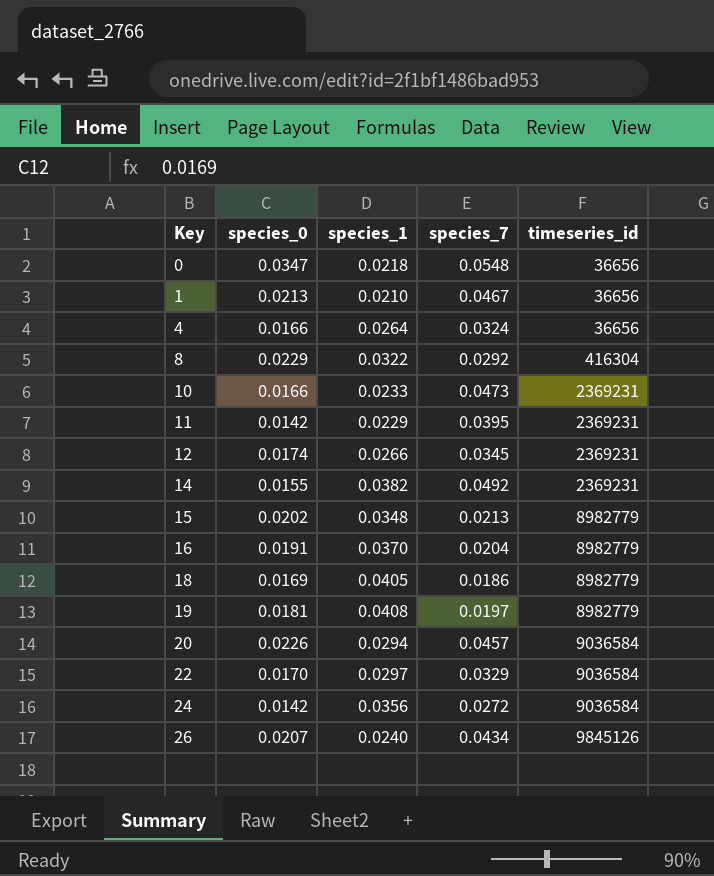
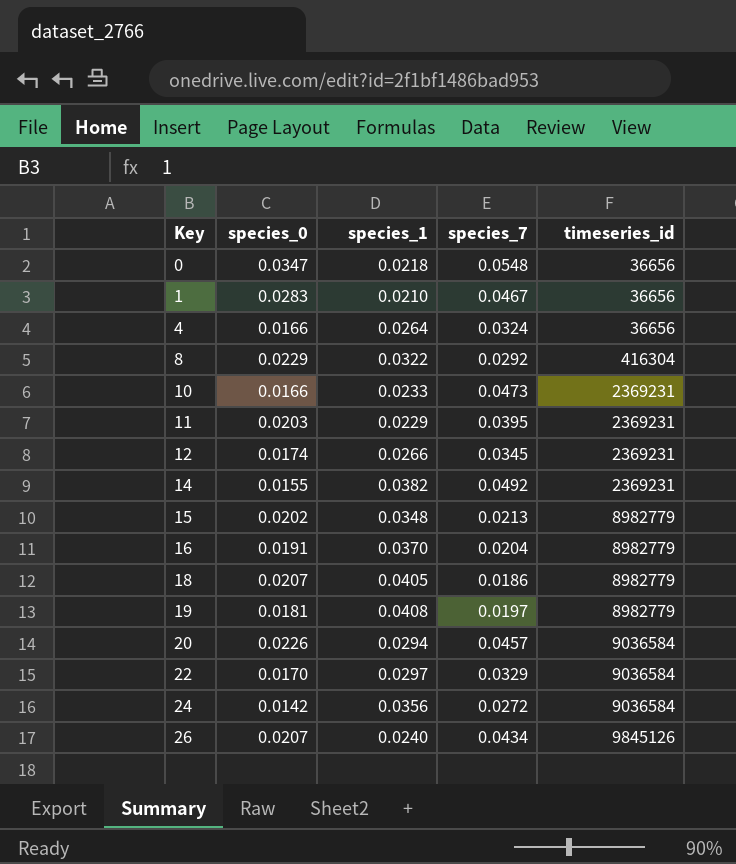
1 | species_0: 0.0213 -> 0.0283
11 | species_0: 0.0142 -> 0.0203
18 | species_0: 0.0169 -> 0.0207

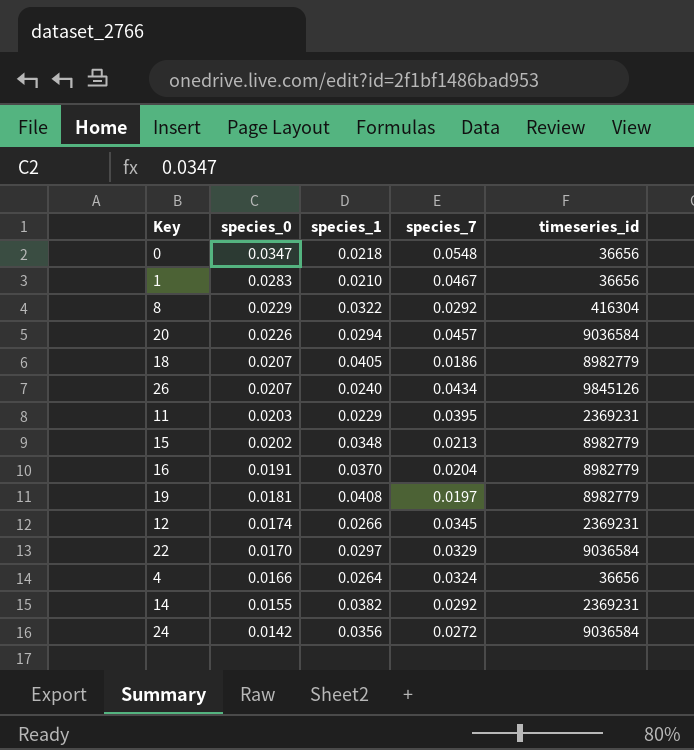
row order: Key ascending -> species_0 descending
row 10: 0.0166 | 0.0233 | 0.0473 | 2369231 -> none
14 | species_7: 0.0492 -> 0.0292

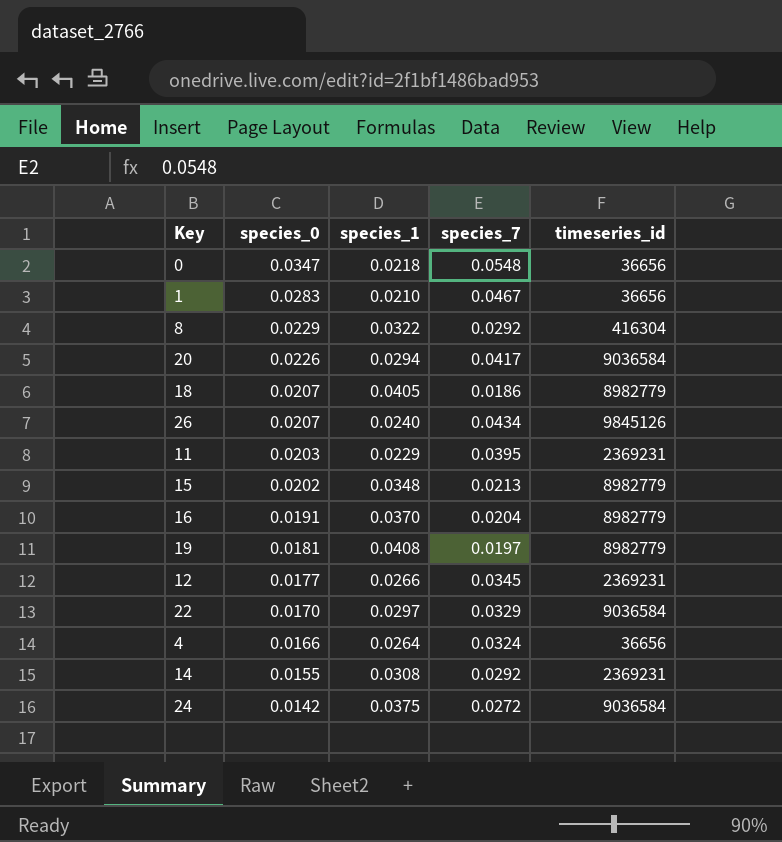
20 | species_7: 0.0457 -> 0.0417
12 | species_0: 0.0174 -> 0.0177
14 | species_1: 0.0382 -> 0.0308
24 | species_1: 0.0356 -> 0.0375

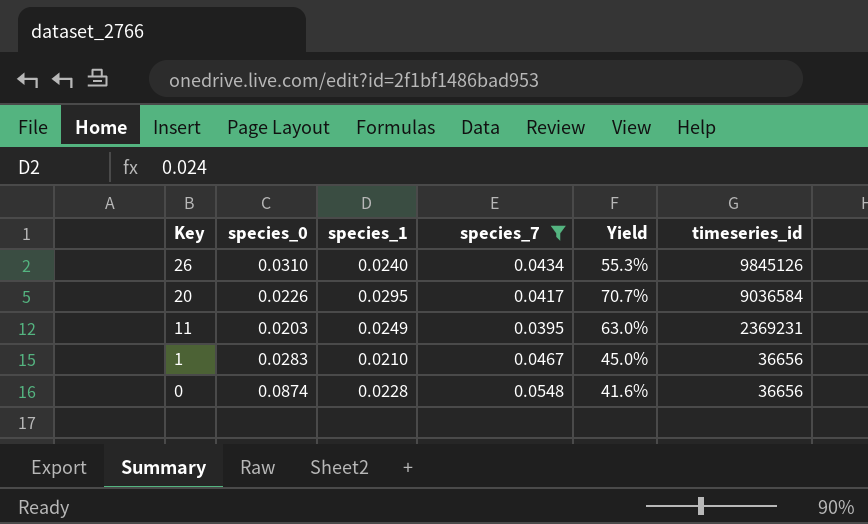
filter: none -> species_7 >= 0.0395
row order: species_0 descending -> Key descending
column Yield | formula: none -> [species_1] / [species_7]
26 | species_0: 0.0207 -> 0.0310
20 | species_1: 0.0294 -> 0.0295
11 | species_1: 0.0229 -> 0.0249
0 | species_0: 0.0347 -> 0.0874
0 | species_1: 0.0218 -> 0.0228

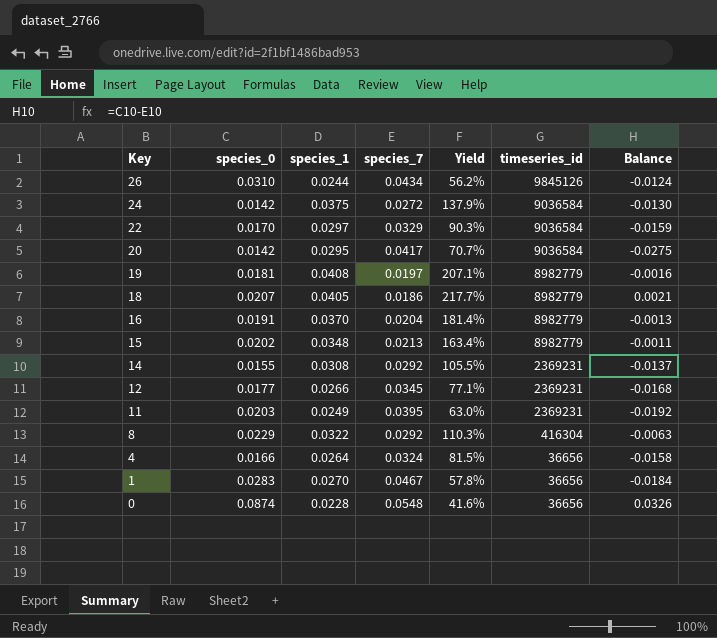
filter: species_7 >= 0.0395 -> none
column Balance | formula: none -> [species_0] - [species_7]
26 | species_1: 0.0240 -> 0.0244
26 | Yield: 55.3% -> 56.2%
20 | species_0: 0.0226 -> 0.0142
1 | species_1: 0.0210 -> 0.0270
1 | Yield: 45.0% -> 57.8%

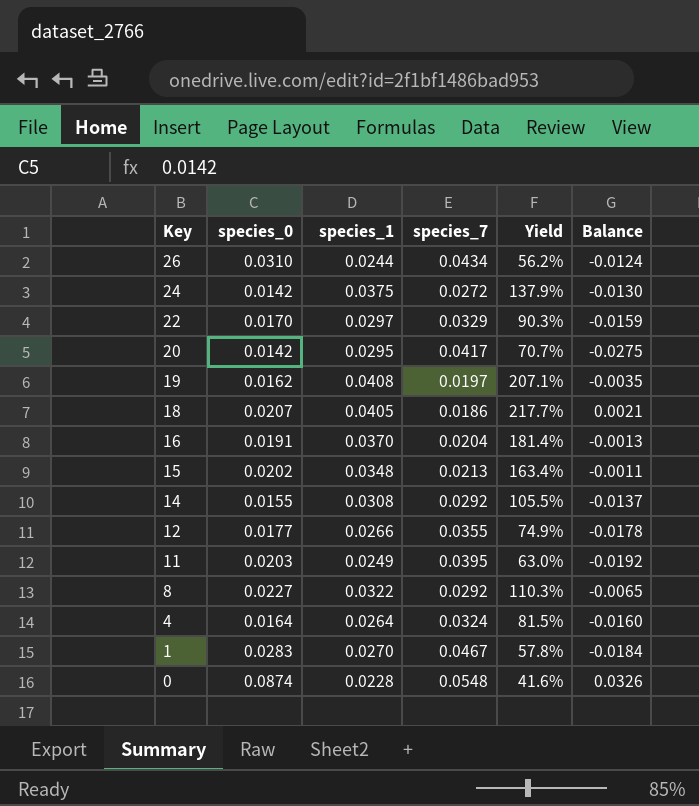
column timeseries_id | position: 6 -> none
19 | species_0: 0.0181 -> 0.0162
19 | Balance: -0.0016 -> -0.0035
12 | species_7: 0.0345 -> 0.0355
12 | Yield: 77.1% -> 74.9%
12 | Balance: -0.0168 -> -0.0178
8 | species_0: 0.0229 -> 0.0227
8 | Balance: -0.0063 -> -0.0065
4 | species_0: 0.0166 -> 0.0164
4 | Balance: -0.0158 -> -0.0160

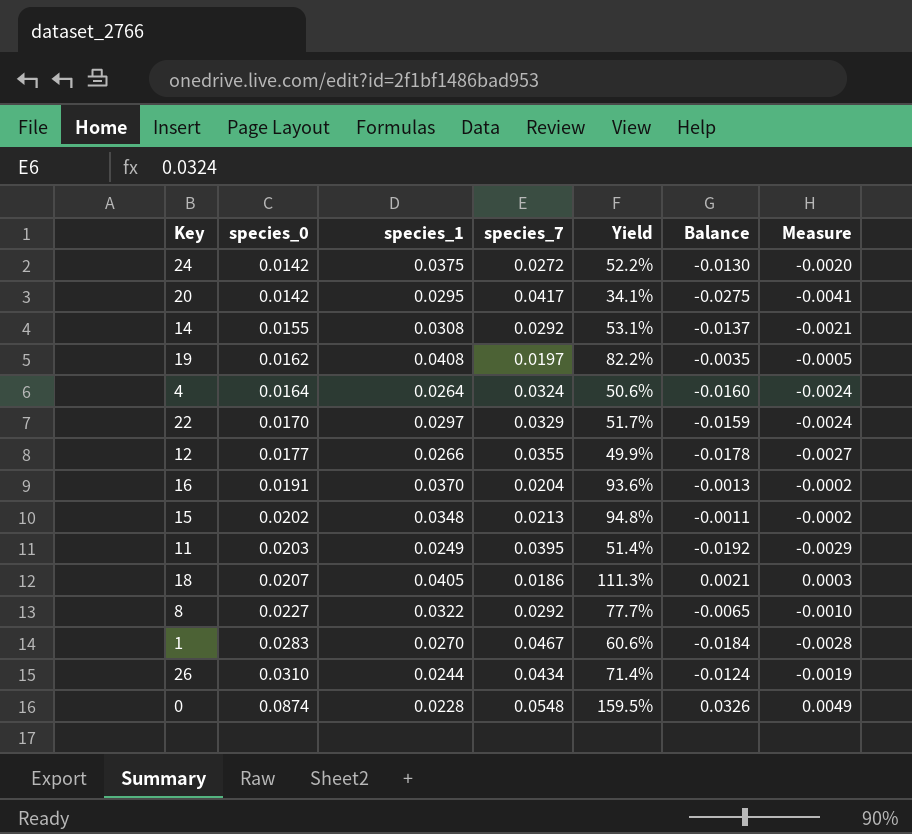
row order: Key descending -> species_0 ascending
column Yield | formula: [species_1] / [species_7] -> [species_0] / [species_7]
column Measure | formula: none -> [Balance] * 0.15

